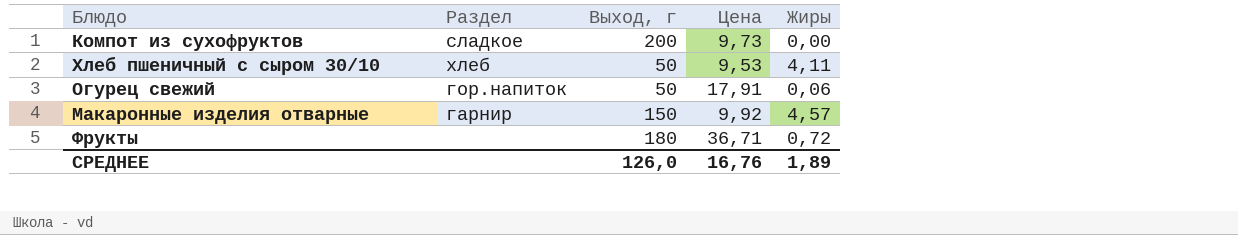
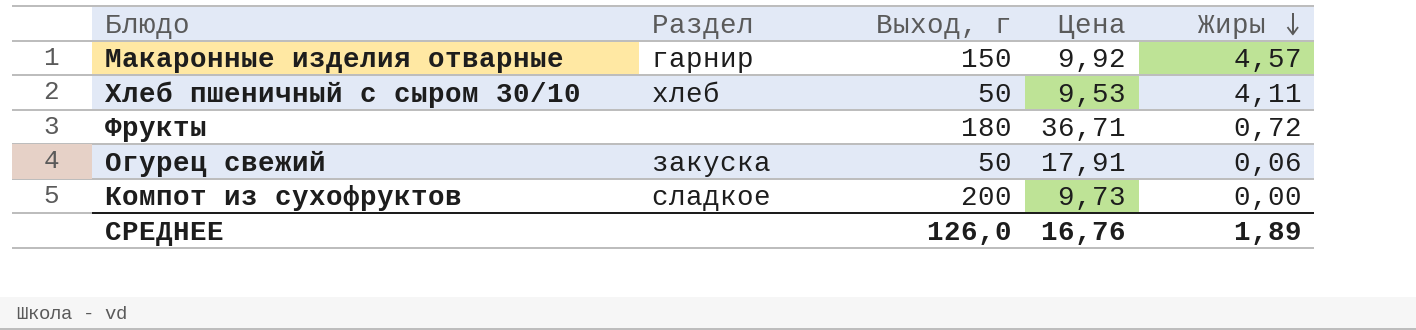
row order: none -> Жиры descending
Огурец свежий | Раздел: гор.напиток -> закуска

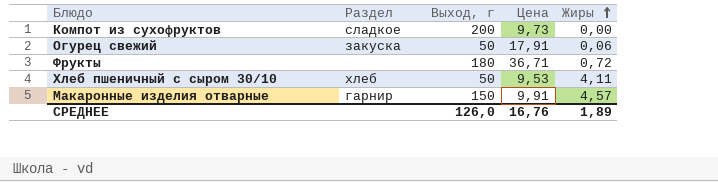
row order: Жиры descending -> Жиры ascending
Макаронные изделия отварные | Цена: 9,92 -> 9,91

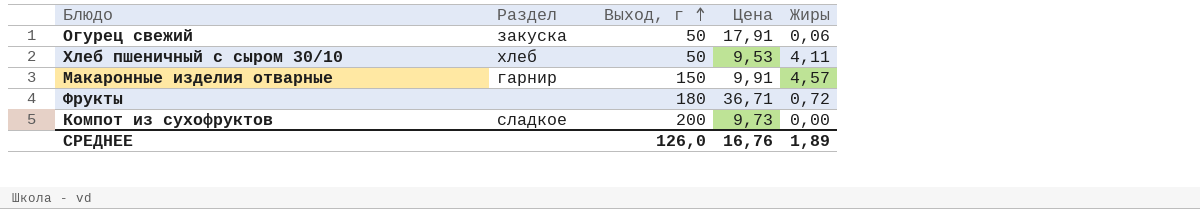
row order: Жиры ascending -> Выход, г ascending

